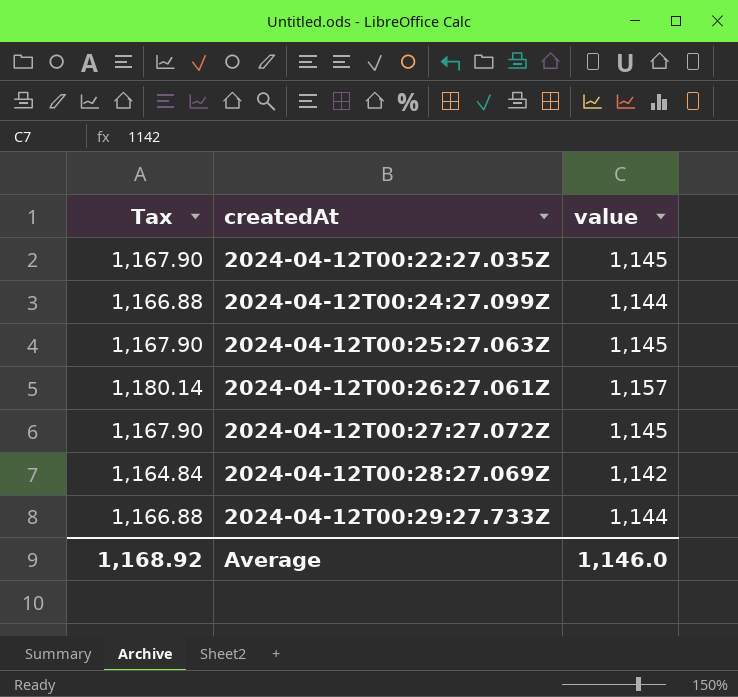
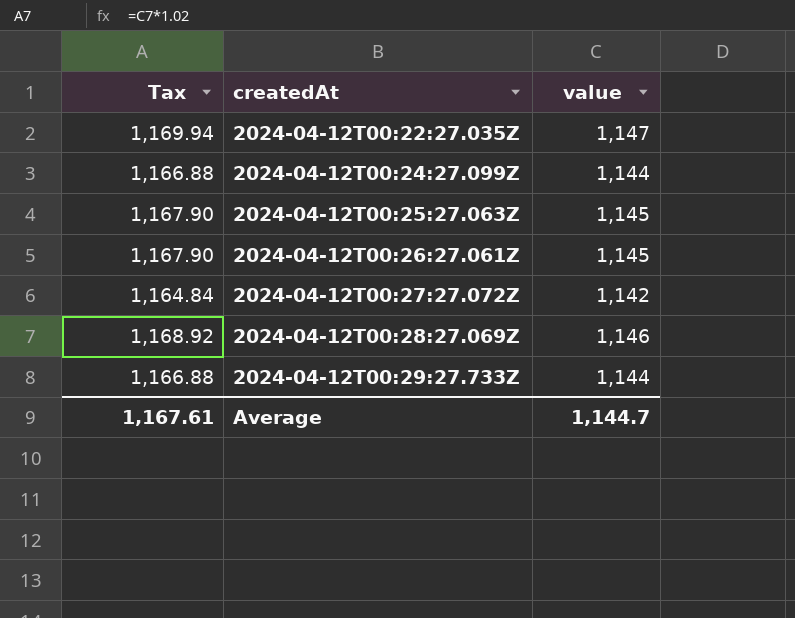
2024-04-12T00:22:27.035Z | Tax: 1,167.90 -> 1,169.94
2024-04-12T00:22:27.035Z | value: 1,145 -> 1,147
2024-04-12T00:26:27.061Z | Tax: 1,180.14 -> 1,167.90
2024-04-12T00:26:27.061Z | value: 1,157 -> 1,145
2024-04-12T00:27:27.072Z | Tax: 1,167.90 -> 1,164.84
2024-04-12T00:27:27.072Z | value: 1,145 -> 1,142
2024-04-12T00:28:27.069Z | Tax: 1,164.84 -> 1,168.92
2024-04-12T00:28:27.069Z | value: 1,142 -> 1,146
Average | Tax: 1,168.92 -> 1,167.61
Average | value: 1,146.0 -> 1,144.7

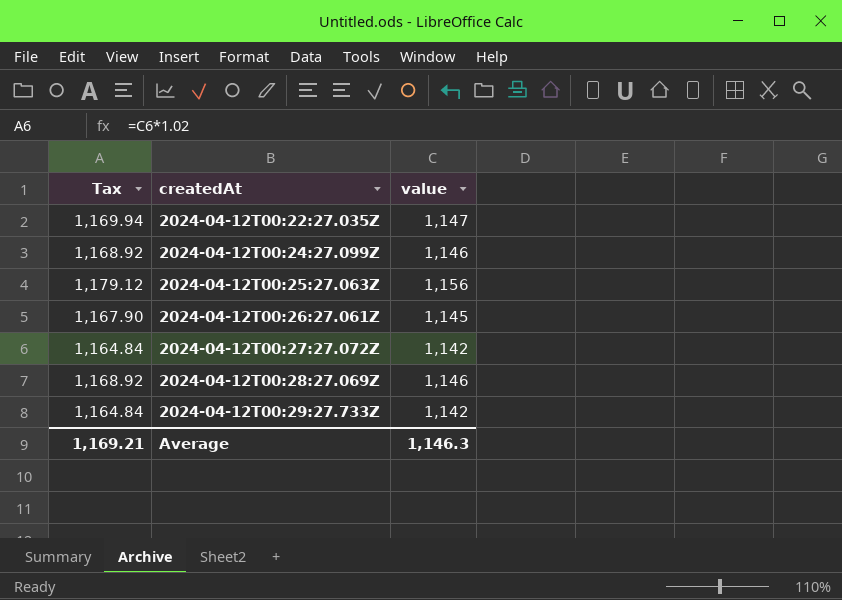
2024-04-12T00:24:27.099Z | Tax: 1,166.88 -> 1,168.92
2024-04-12T00:24:27.099Z | value: 1,144 -> 1,146
2024-04-12T00:25:27.063Z | Tax: 1,167.90 -> 1,179.12
2024-04-12T00:25:27.063Z | value: 1,145 -> 1,156
2024-04-12T00:29:27.733Z | Tax: 1,166.88 -> 1,164.84
2024-04-12T00:29:27.733Z | value: 1,144 -> 1,142
Average | Tax: 1,167.61 -> 1,169.21
Average | value: 1,144.7 -> 1,146.3

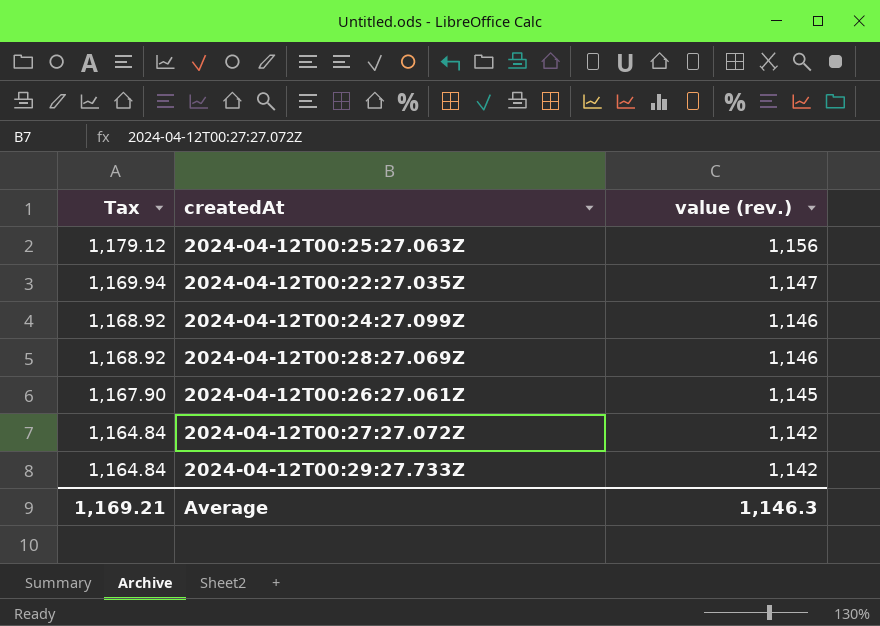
row order: createdAt ascending -> Tax descending
column name: value -> value (rev.)

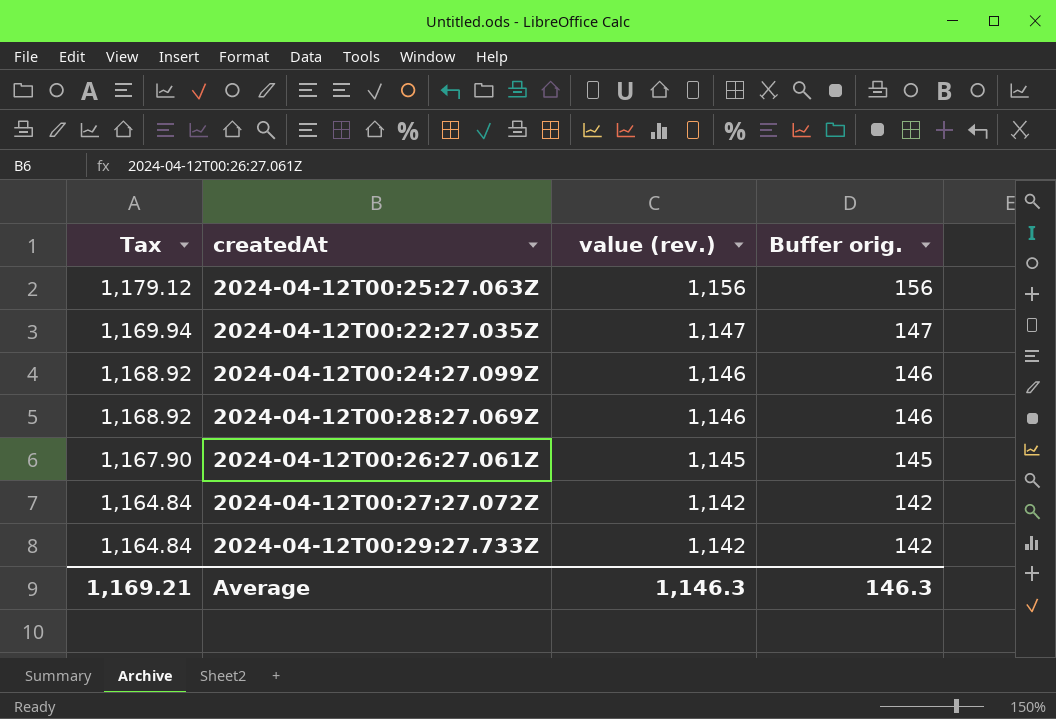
column Buffer orig. | formula: none -> [value (rev.)] - 1000

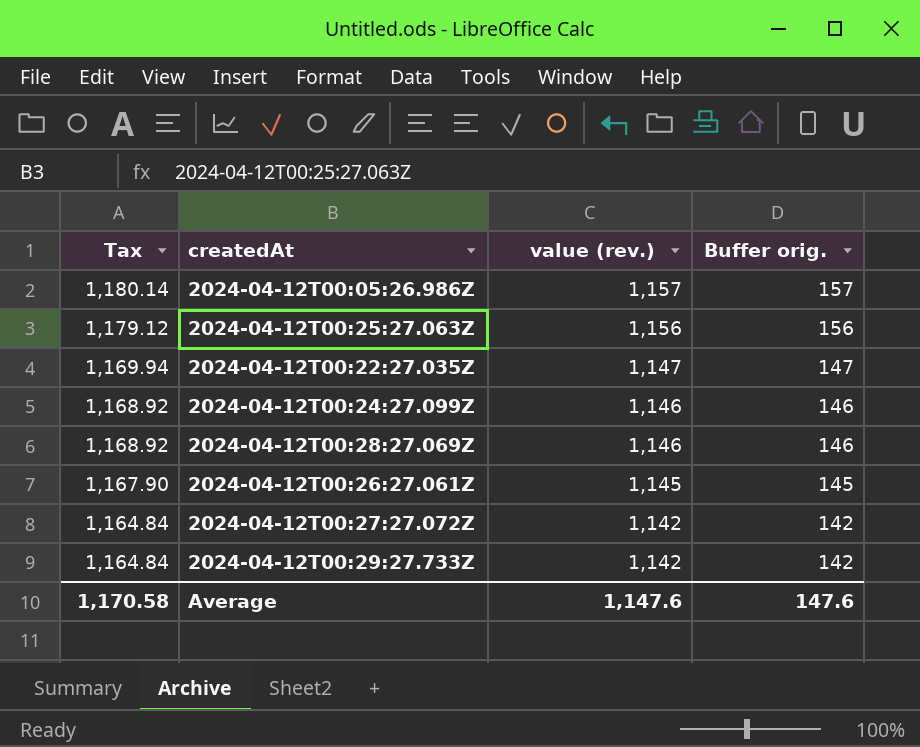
row 2024-04-12T00:05:26.986Z: none -> 1,180.14 | 1,157 | 157
Average | Tax: 1,169.21 -> 1,170.58
Average | value (rev.): 1,146.3 -> 1,147.6
Average | Buffer orig.: 146.3 -> 147.6

